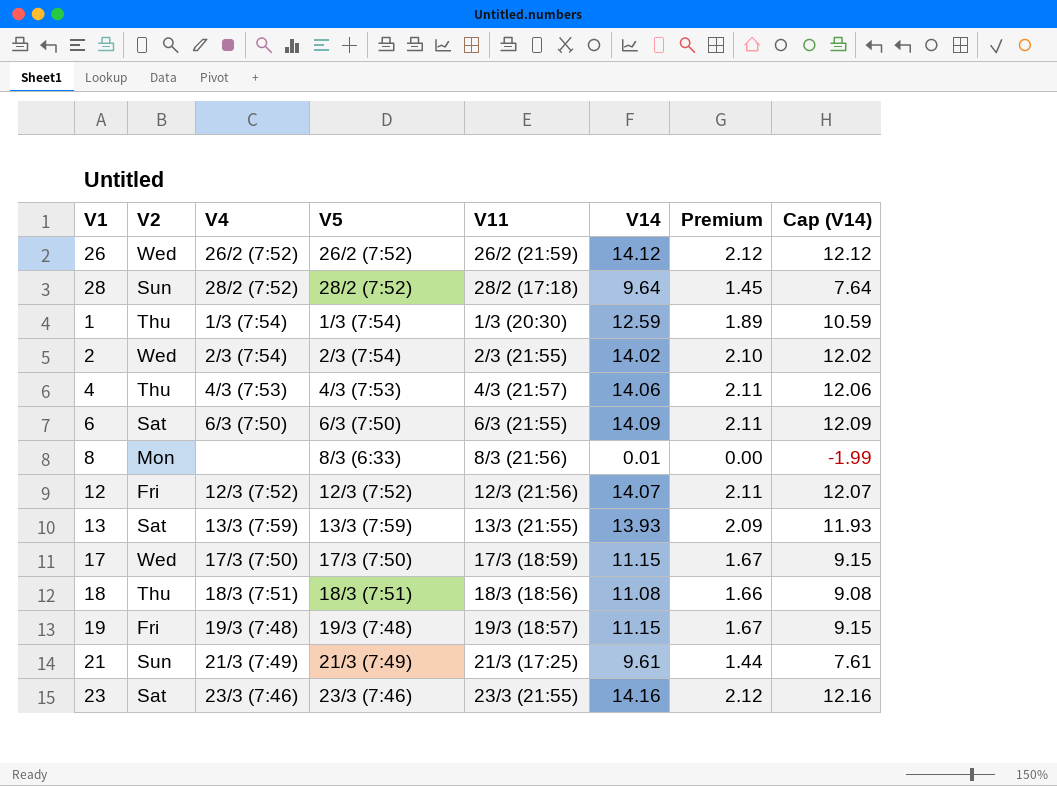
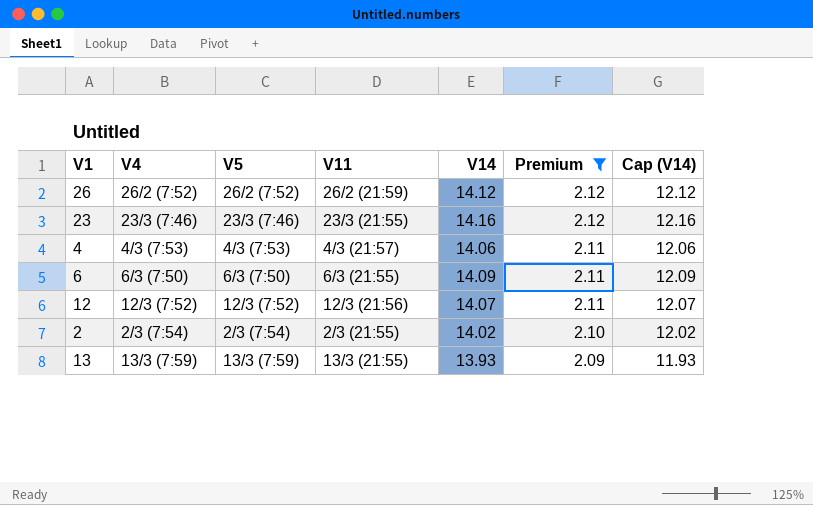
filter: none -> Premium >= 2.09
row order: none -> Premium descending
column V2 | position: 2 -> none

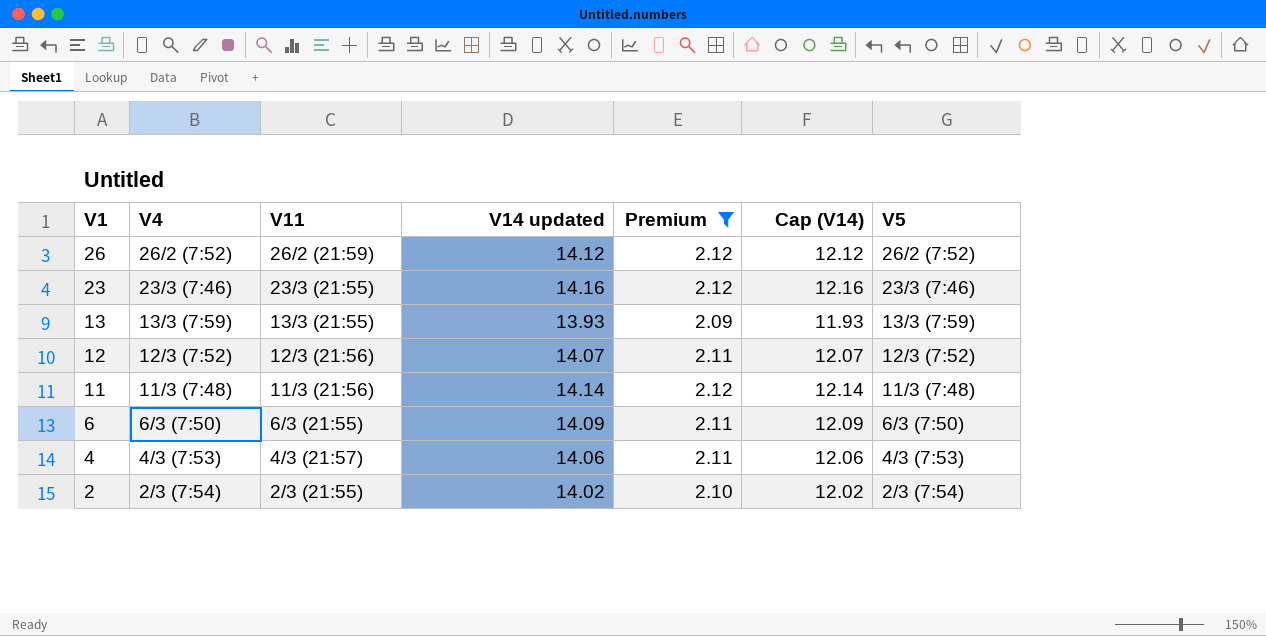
row order: Premium descending -> V1 descending
column name: V14 -> V14 updated
column V5 | position: 3 -> 7
row 11: none -> 11/3 (7:48) | 11/3 (21:56) | 14.14 | 2.12 | 12.14 | 11/3 (7:48)

